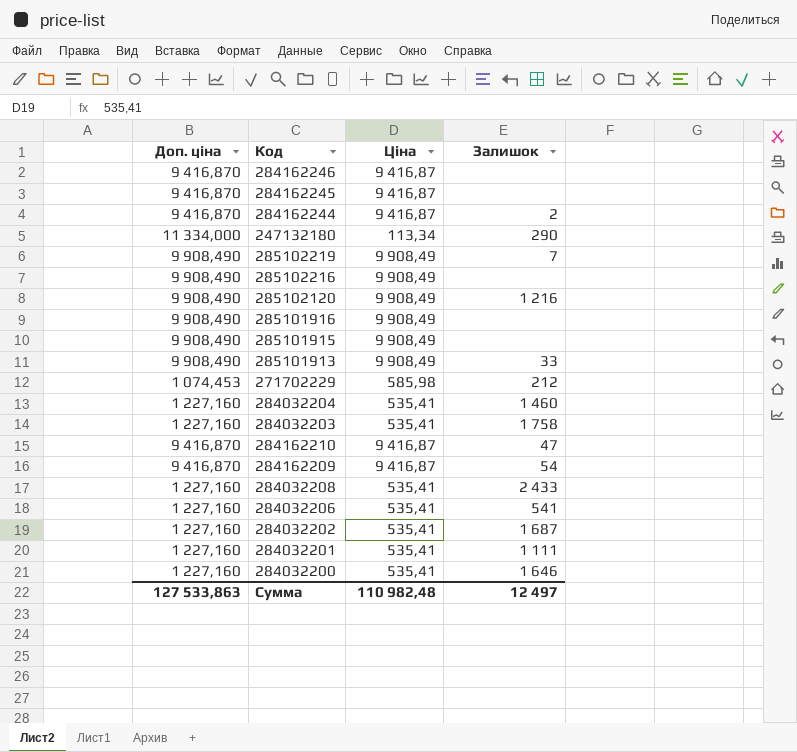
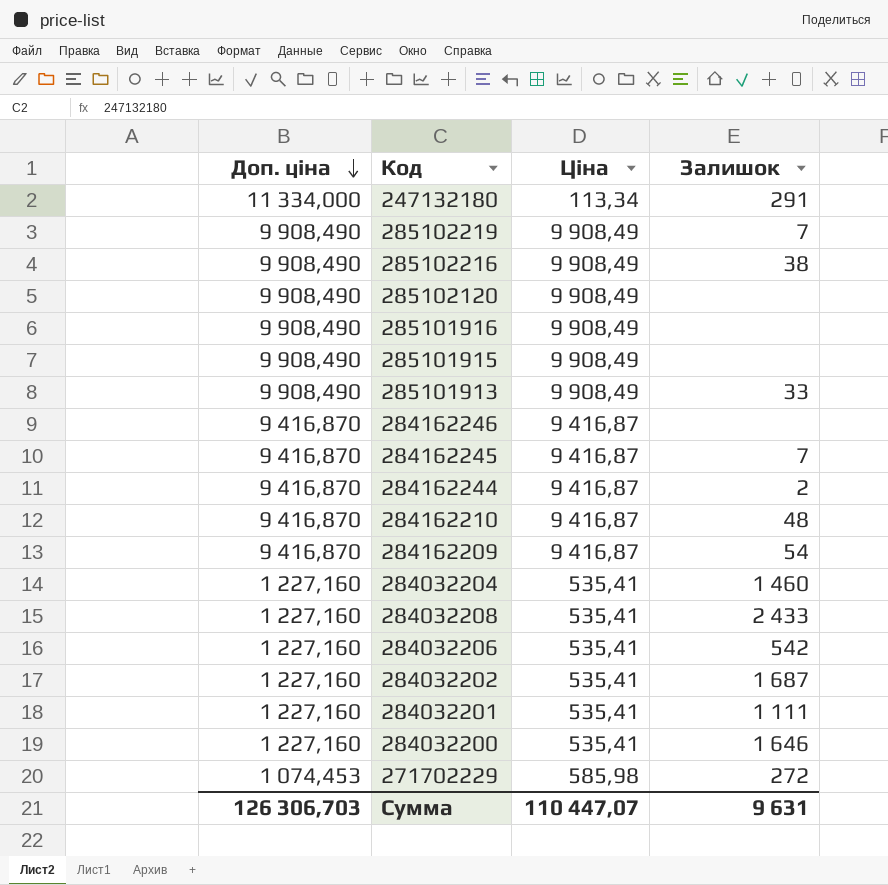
row order: none -> Доп. ціна descending
row 284032203: 1 227,160 | 535,41 | 1 758 -> none
247132180 | Залишок: 290 -> 291
285102216 | Залишок: none -> 38
285102120 | Залишок: 1 216 -> none
284162245 | Залишок: none -> 7
284162210 | Залишок: 47 -> 48
284032206 | Залишок: 541 -> 542
271702229 | Залишок: 212 -> 272
Сумма | Доп. ціна: 127 533,863 -> 126 306,703
Сумма | Ціна: 110 982,48 -> 110 447,07
Сумма | Залишок: 12 497 -> 9 631

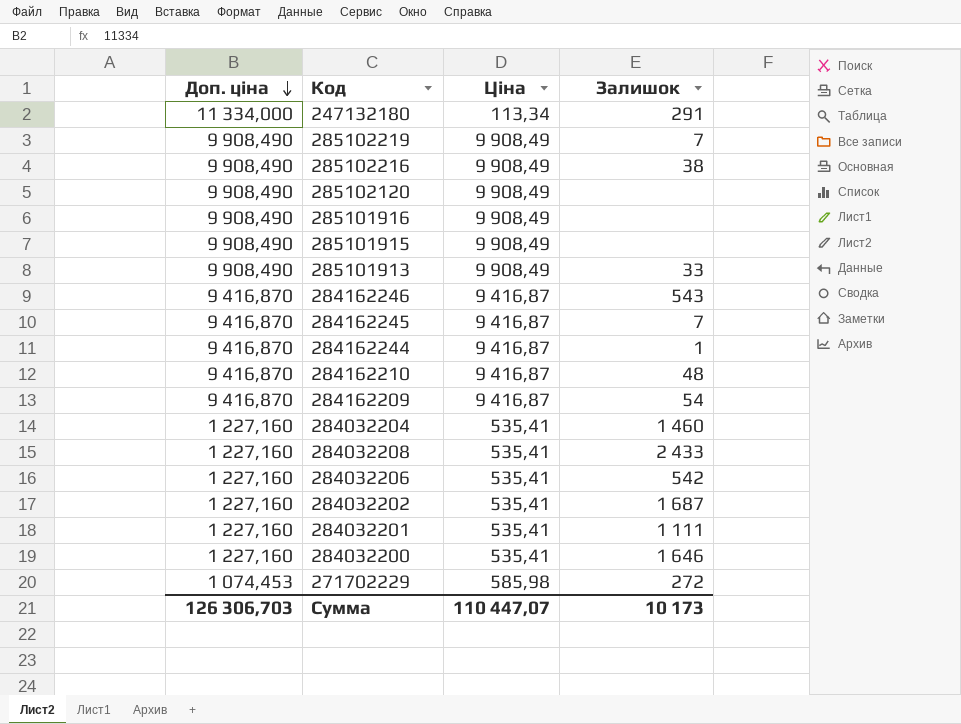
284162246 | Залишок: none -> 543
284162244 | Залишок: 2 -> 1
Сумма | Залишок: 9 631 -> 10 173

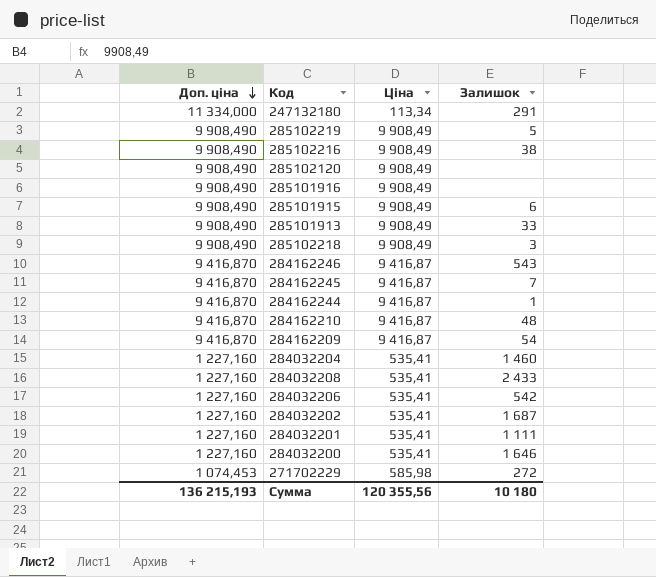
285102219 | Залишок: 7 -> 5
285101915 | Залишок: none -> 6
row 285102218: none -> 9 908,490 | 9 908,49 | 3
Сумма | Доп. ціна: 126 306,703 -> 136 215,193
Сумма | Ціна: 110 447,07 -> 120 355,56
Сумма | Залишок: 10 173 -> 10 180

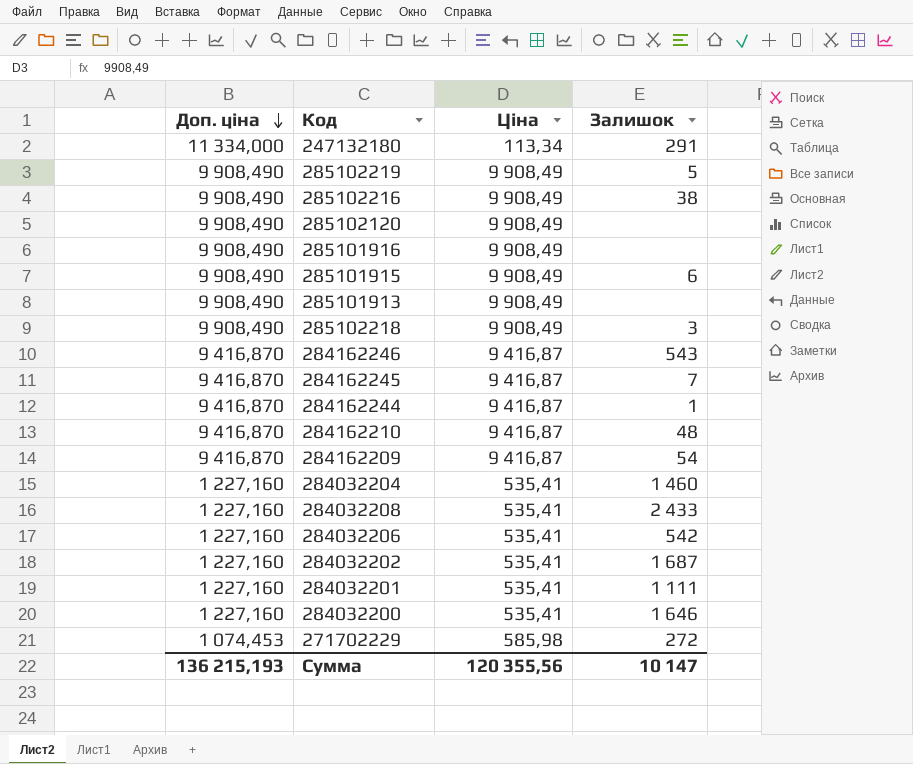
285101913 | Залишок: 33 -> none
Сумма | Залишок: 10 180 -> 10 147

